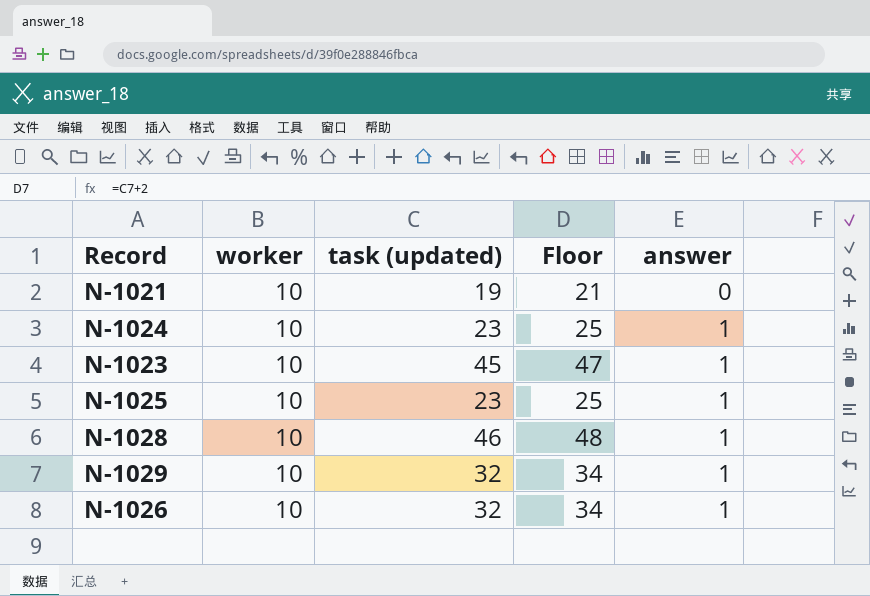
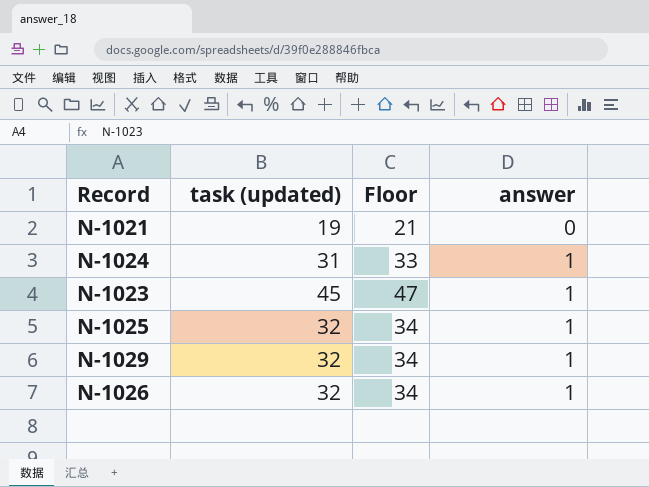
column worker | position: 2 -> none
row N-1028: 10 | 46 | 48 | 1 -> none
N-1024 | task (updated): 23 -> 31
N-1024 | Floor: 25 -> 33
N-1025 | task (updated): 23 -> 32
N-1025 | Floor: 25 -> 34

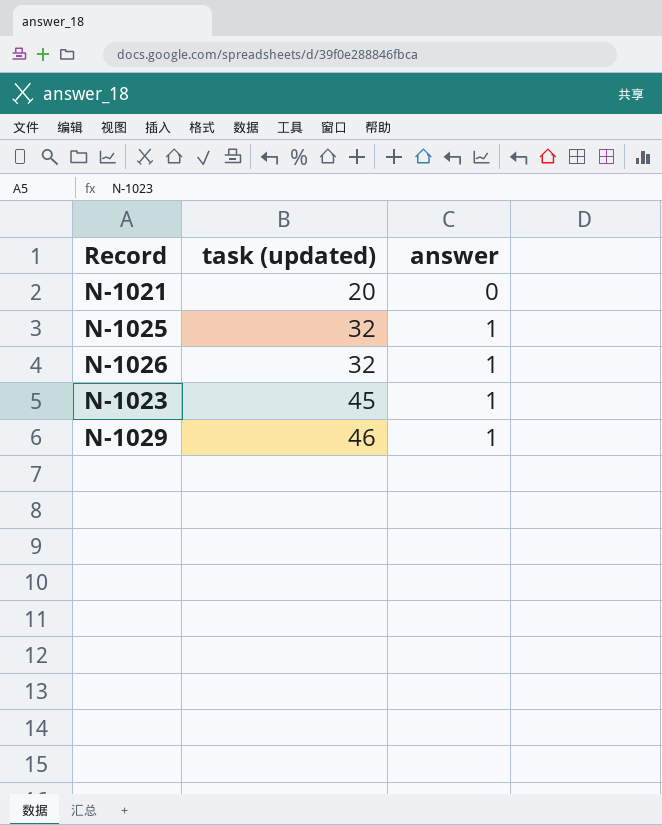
row order: answer ascending -> task (updated) ascending
column Floor | formula: [task (updated)] + 2 -> none
row N-1024: 31 | 33 | 1 -> none
N-1021 | task (updated): 19 -> 20
N-1029 | task (updated): 32 -> 46

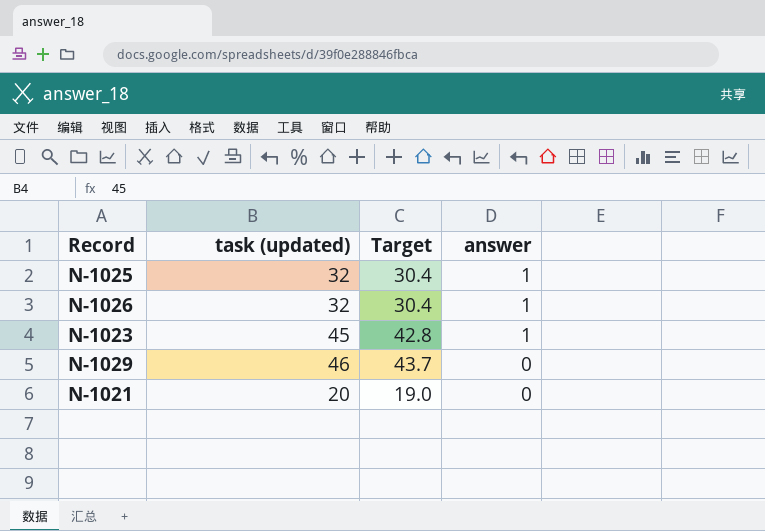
row order: task (updated) ascending -> answer descending
column Target | formula: none -> [task (updated)] * 0.95
N-1029 | answer: 1 -> 0

